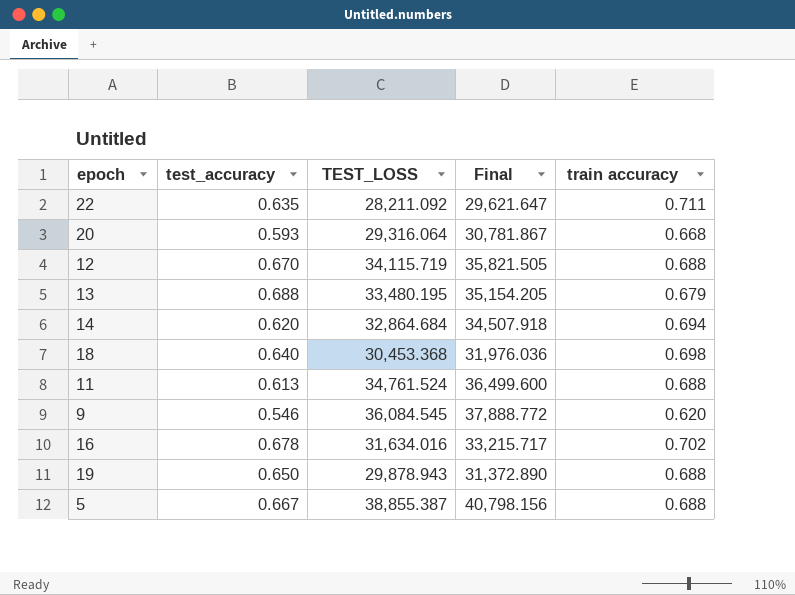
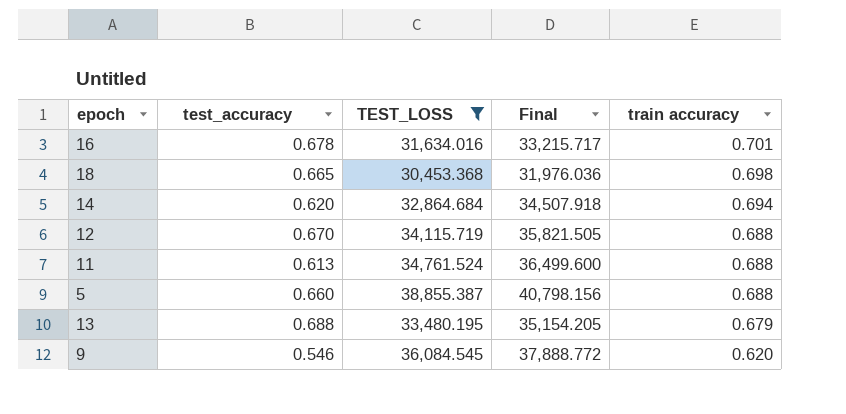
filter: none -> TEST_LOSS >= 30,453.368
row order: none -> train accuracy descending
16 | train accuracy: 0.702 -> 0.701
18 | test_accuracy: 0.640 -> 0.665
5 | test_accuracy: 0.667 -> 0.660

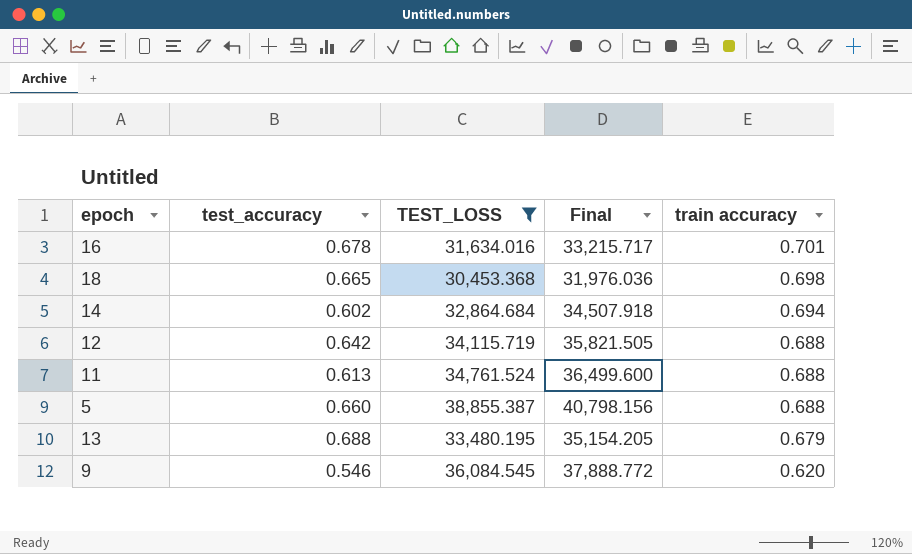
14 | test_accuracy: 0.620 -> 0.602
12 | test_accuracy: 0.670 -> 0.642

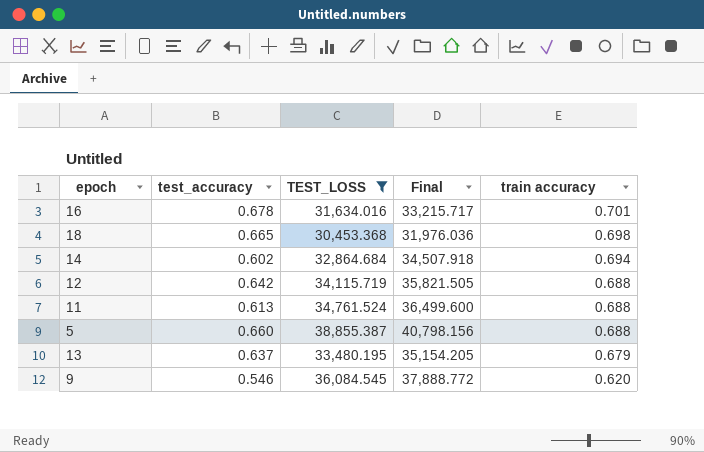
13 | test_accuracy: 0.688 -> 0.637

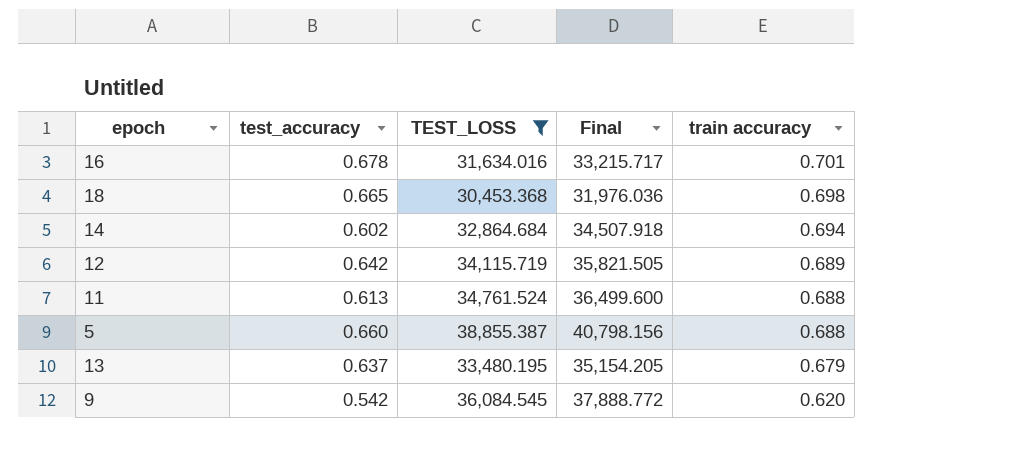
12 | train accuracy: 0.688 -> 0.689
9 | test_accuracy: 0.546 -> 0.542

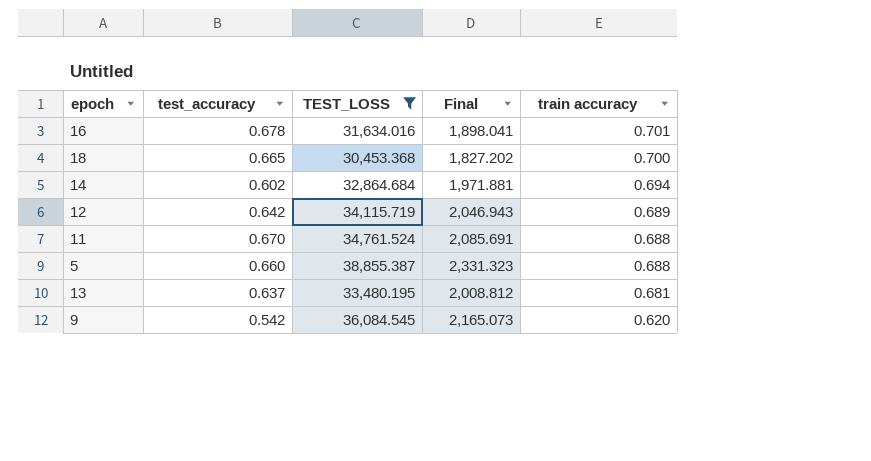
column Final | formula: [TEST_LOSS] * 1.05 -> [TEST_LOSS] * 0.06
18 | train accuracy: 0.698 -> 0.700
11 | test_accuracy: 0.613 -> 0.670
13 | train accuracy: 0.679 -> 0.681

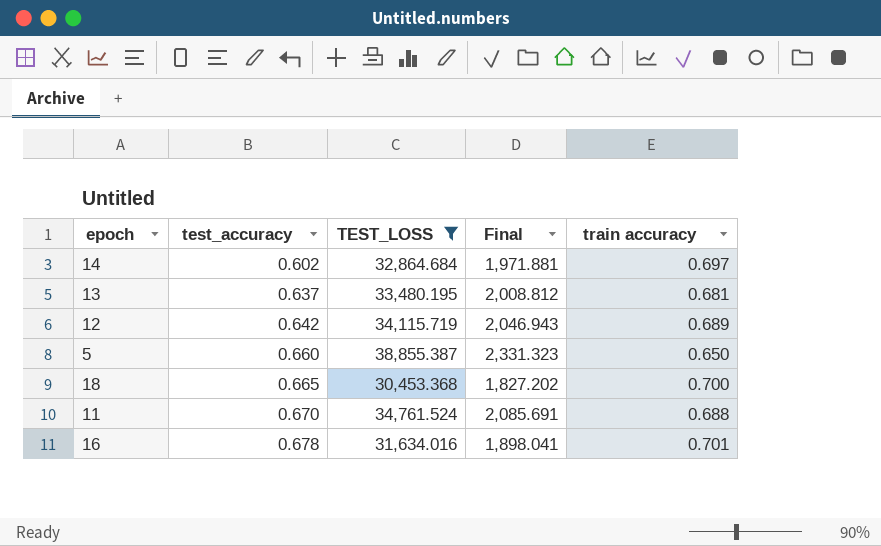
row order: train accuracy descending -> test_accuracy ascending
row 9: 0.542 | 36,084.545 | 2,165.073 | 0.620 -> none
14 | train accuracy: 0.694 -> 0.697
5 | train accuracy: 0.688 -> 0.650

